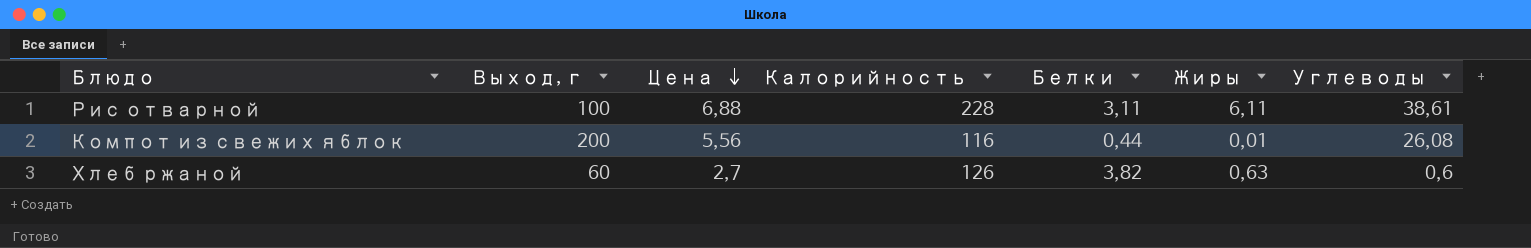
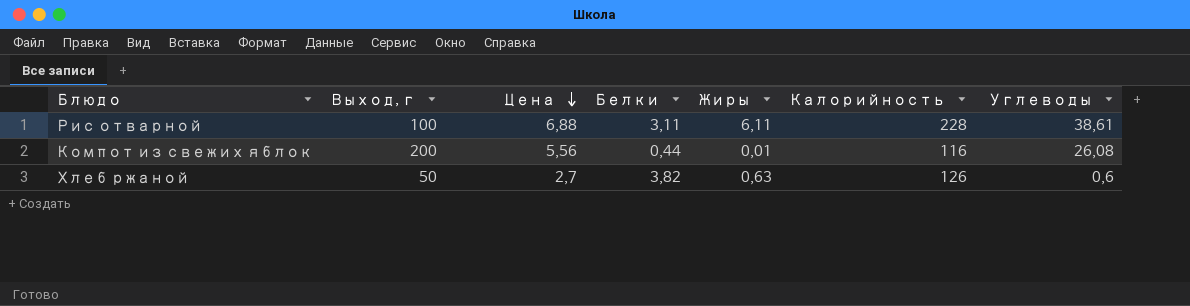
column Калорийность | position: 4 -> 6
Хлеб ржаной | Выход, г: 60 -> 50

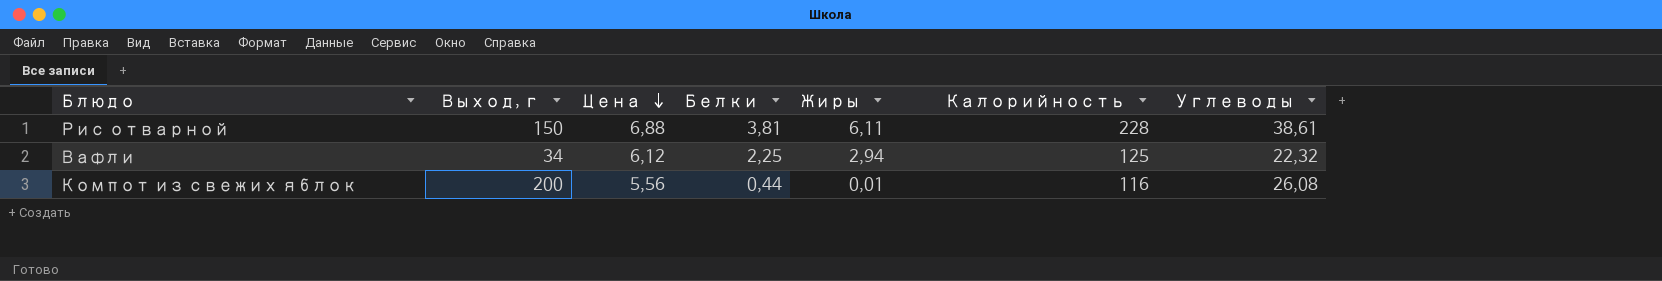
row Хлеб ржаной: 50 | 2,7 | 3,82 | 0,63 | 126 | 0,6 -> none
Рис отварной | Выход, г: 100 -> 150
Рис отварной | Белки: 3,11 -> 3,81
row Вафли: none -> 34 | 6,12 | 2,25 | 2,94 | 125 | 22,32

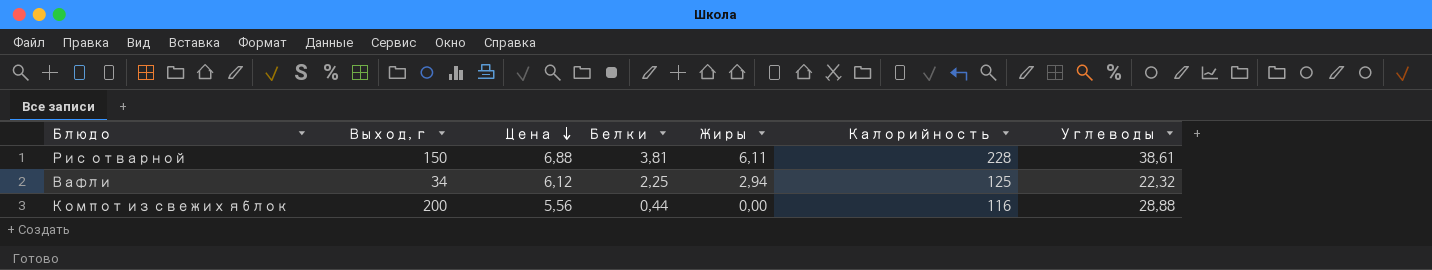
Компот из свежих яблок | Жиры: 0,01 -> 0,00
Компот из свежих яблок | Углеводы: 26,08 -> 28,88

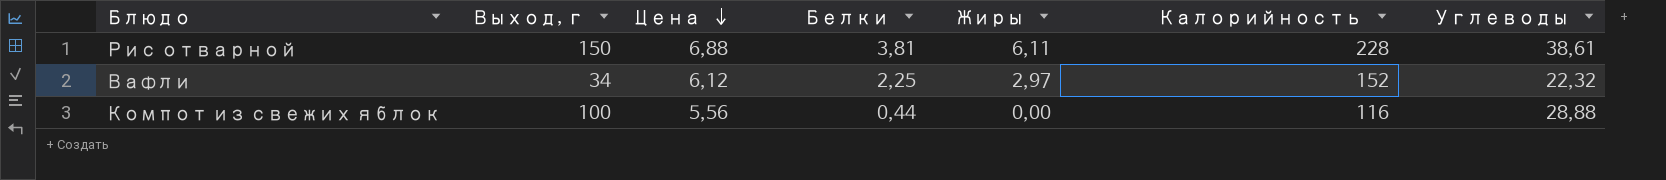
Вафли | Жиры: 2,94 -> 2,97
Вафли | Калорийность: 125 -> 152
Компот из свежих яблок | Выход, г: 200 -> 100

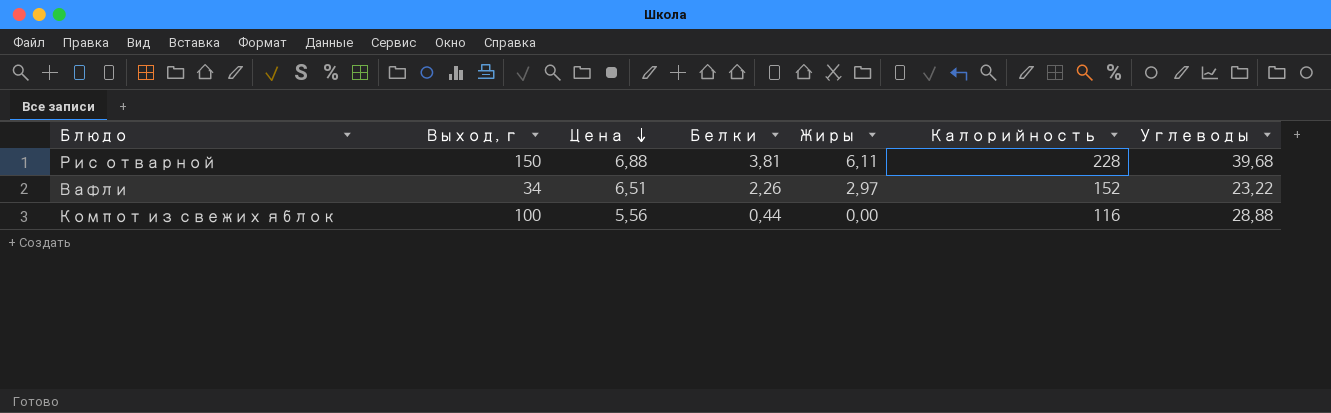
Рис отварной | Углеводы: 38,61 -> 39,68
Вафли | Цена: 6,12 -> 6,51
Вафли | Белки: 2,25 -> 2,26
Вафли | Углеводы: 22,32 -> 23,22

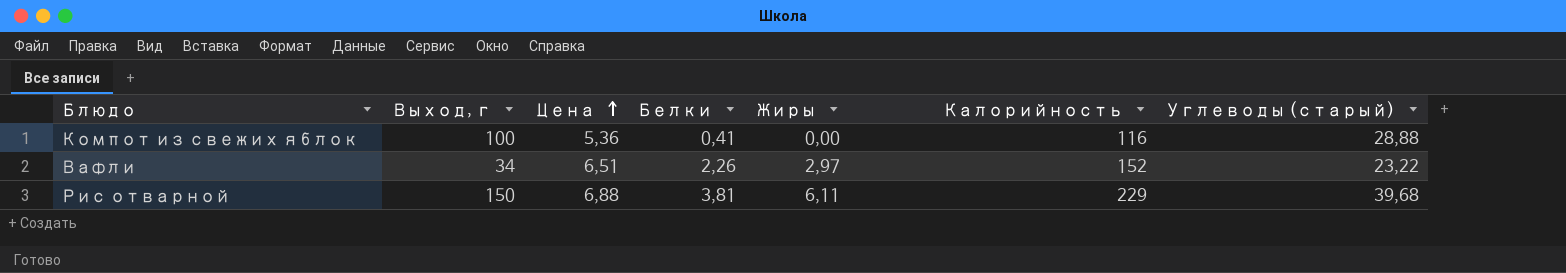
row order: Цена descending -> Цена ascending
column name: Углеводы -> Углеводы (старый)
Компот из свежих яблок | Цена: 5,56 -> 5,36
Компот из свежих яблок | Белки: 0,44 -> 0,41
Рис отварной | Калорийность: 228 -> 229

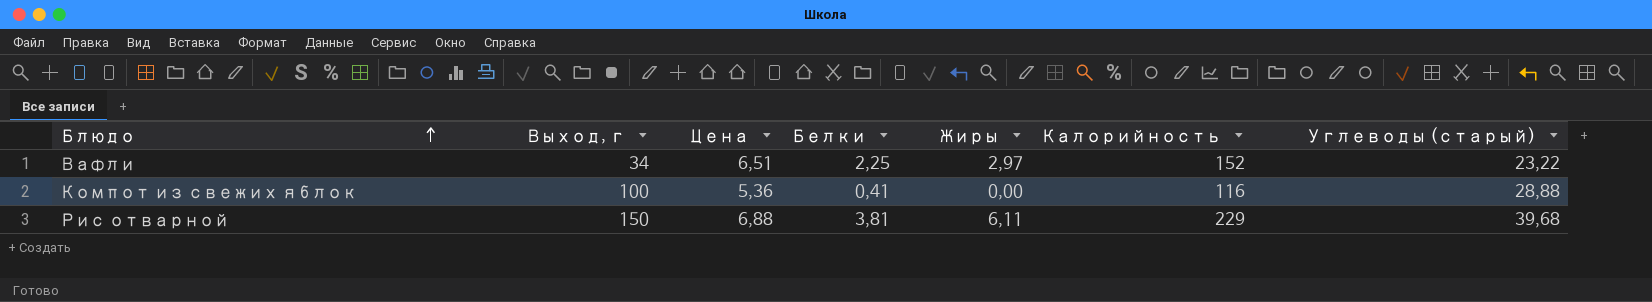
row order: Цена ascending -> Блюдо ascending
Вафли | Белки: 2,26 -> 2,25

